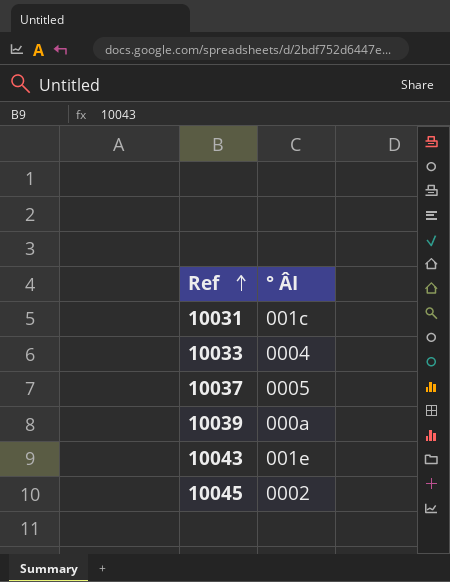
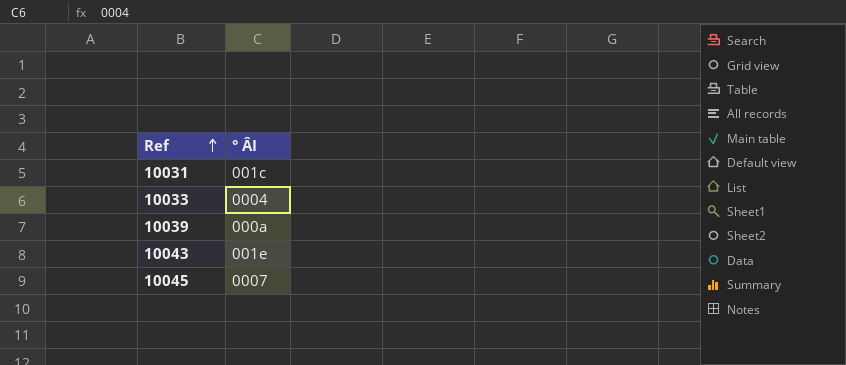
row 10037: 0005 -> none
10045 | ° ÂI: 0002 -> 0007

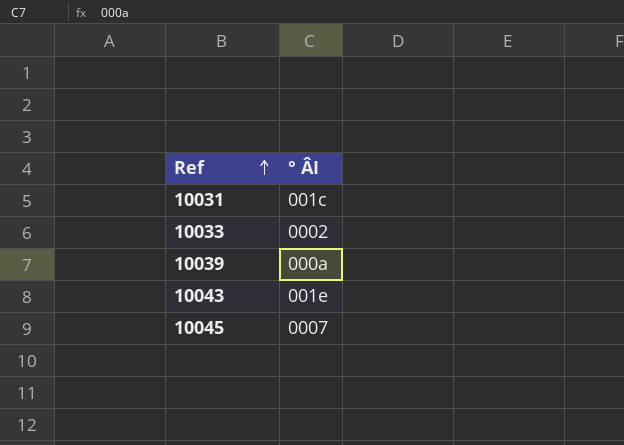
10033 | ° ÂI: 0004 -> 0002

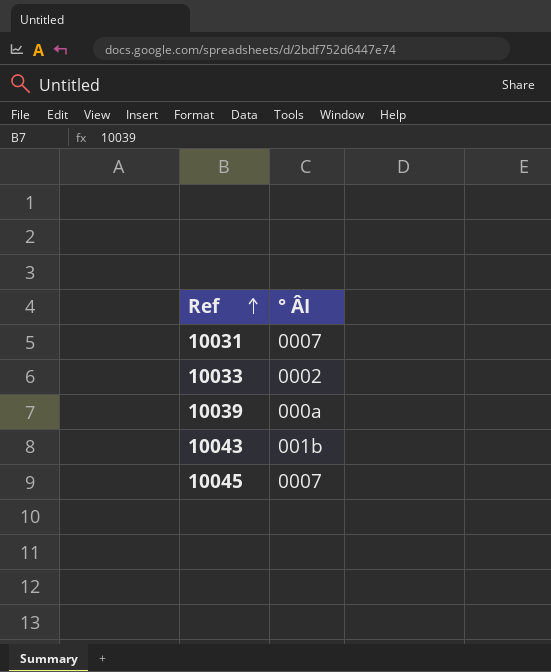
10031 | ° ÂI: 001c -> 0007
10043 | ° ÂI: 001e -> 001b

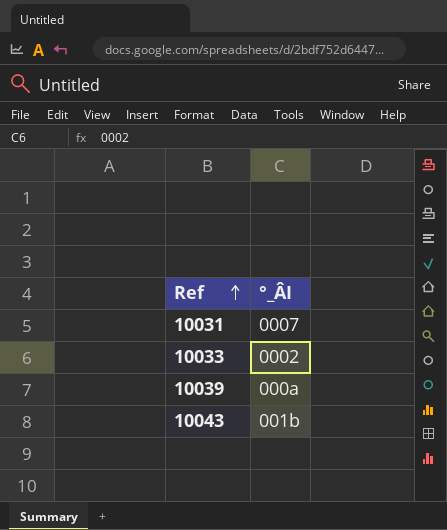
column name: ° ÂI -> °_ÂI
row 10045: 0007 -> none

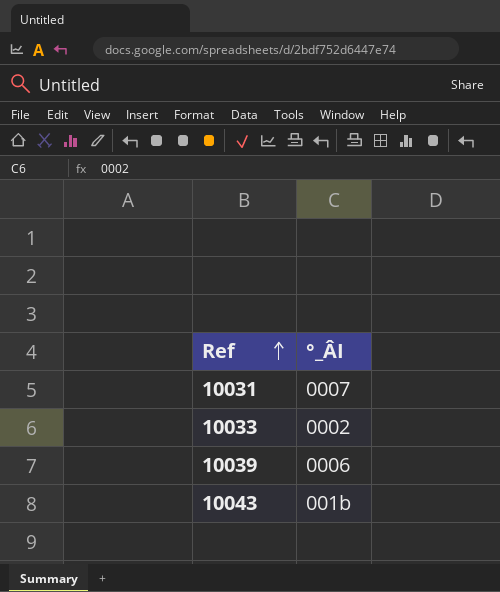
10039 | °_ÂI: 000a -> 0006

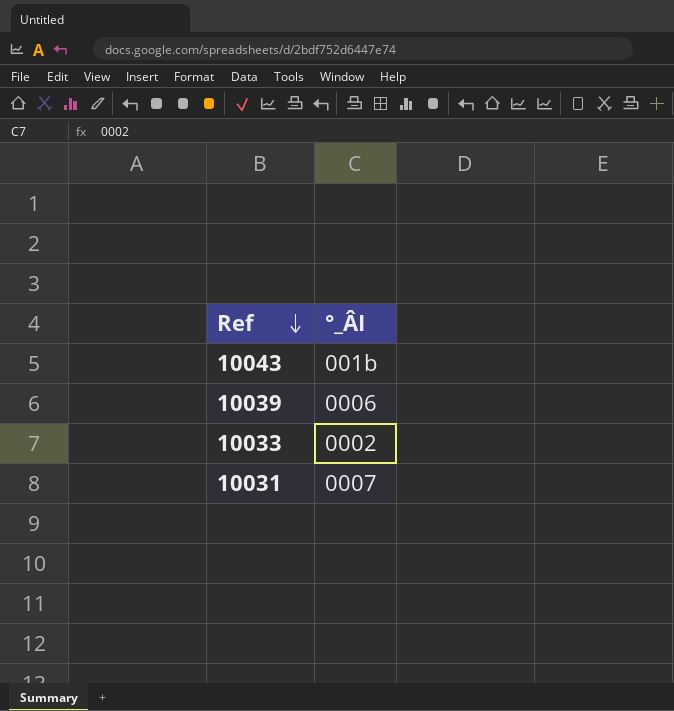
row order: Ref ascending -> Ref descending

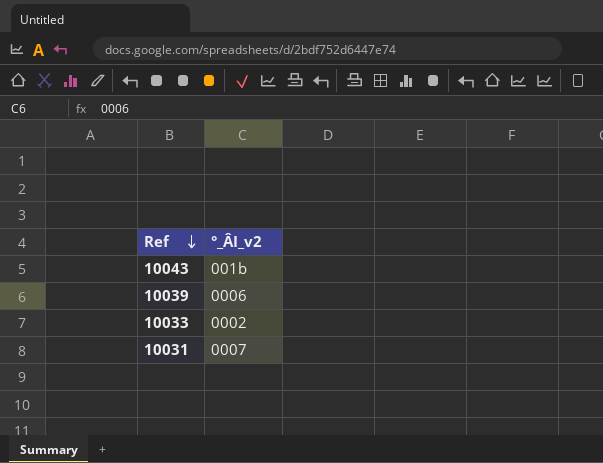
column name: °_ÂI -> °_ÂI_v2

